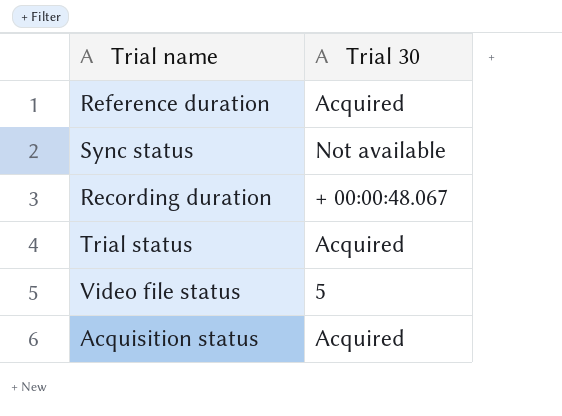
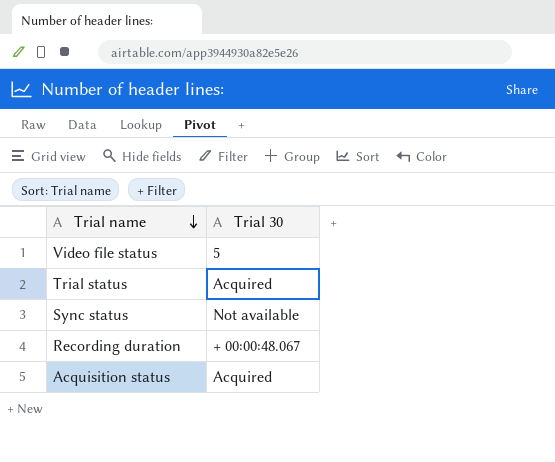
row order: none -> Trial name descending
row Reference duration: Acquired -> none

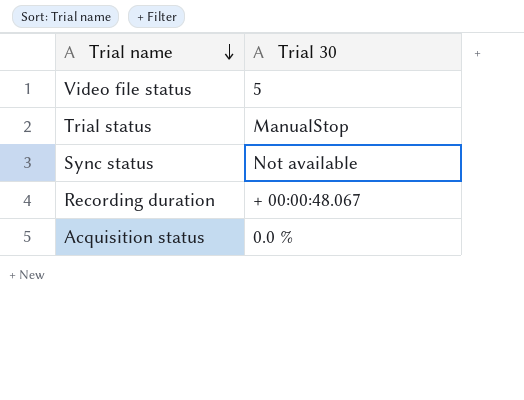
Trial status | Trial 30: Acquired -> ManualStop
Acquisition status | Trial 30: Acquired -> 0.0 %

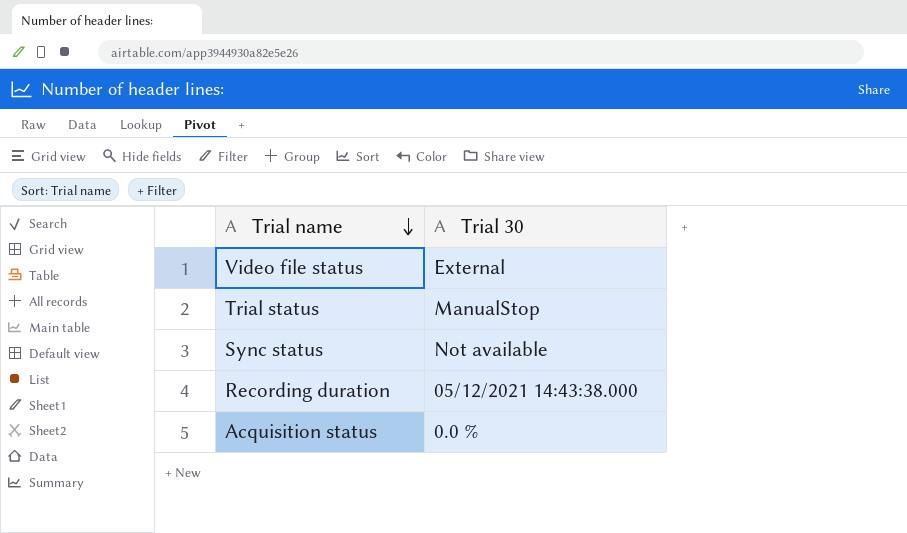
Video file status | Trial 30: 5 -> External
Recording duration | Trial 30: + 00:00:48.067 -> 05/12/2021 14:43:38.000

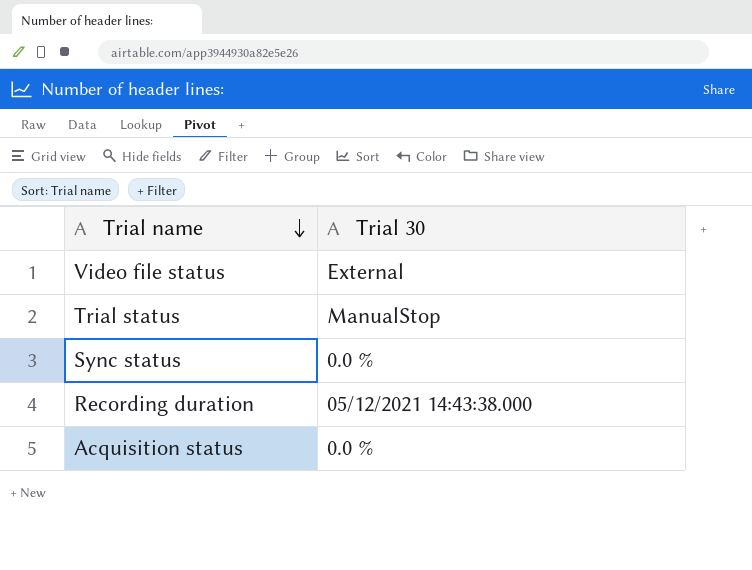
Sync status | Trial 30: Not available -> 0.0 %

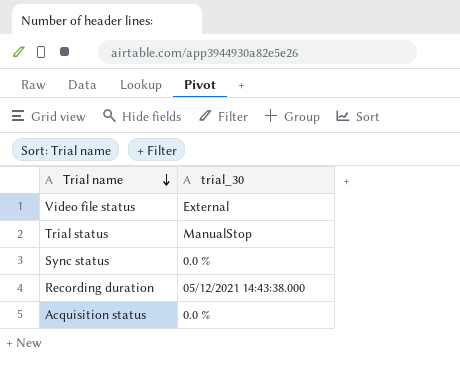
column name: Trial 30 -> trial_30

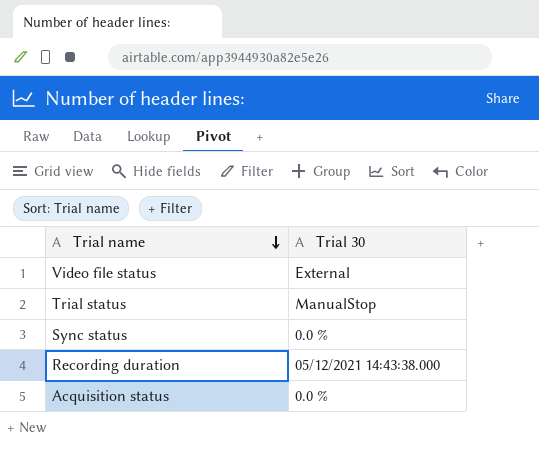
column name: trial_30 -> Trial 30

